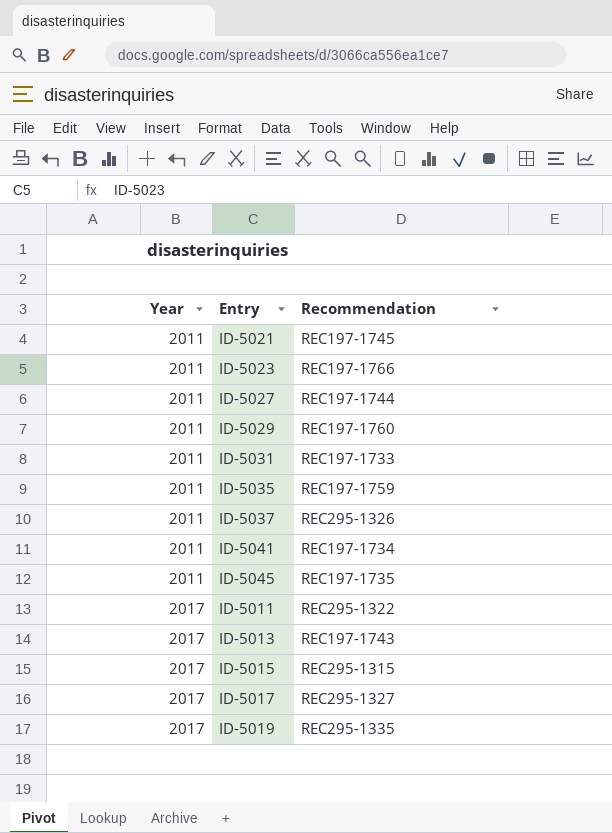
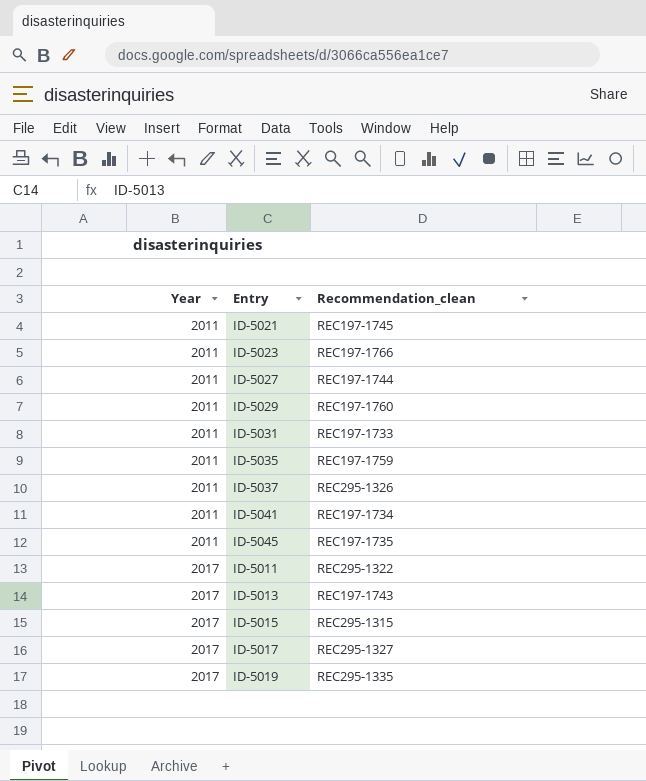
column name: Recommendation -> Recommendation_clean

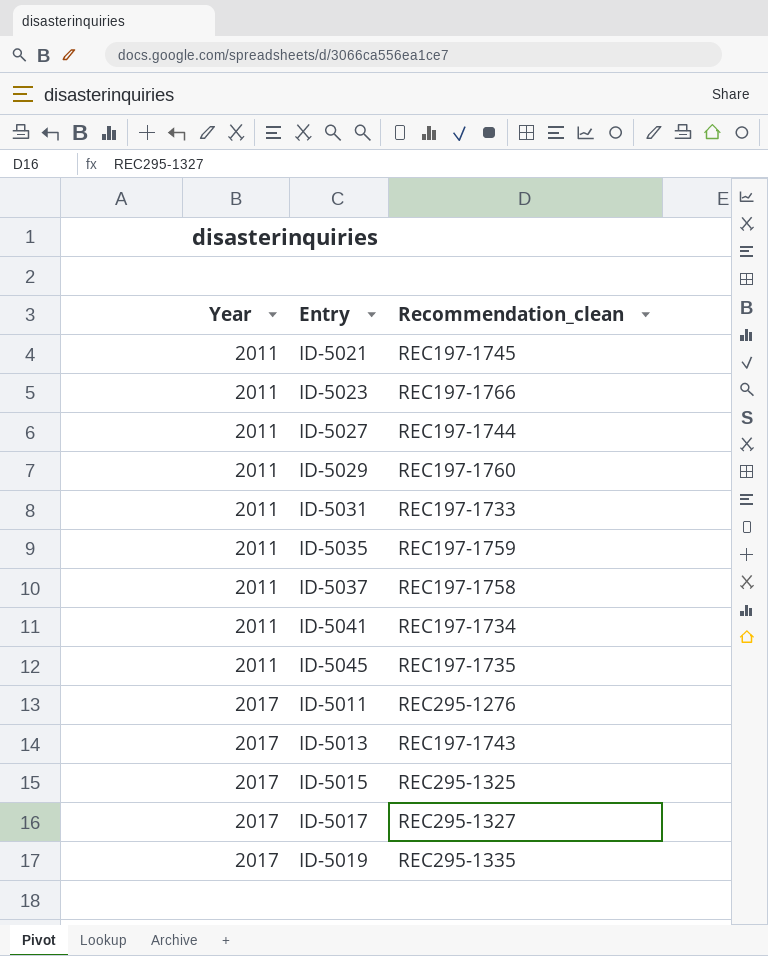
ID-5037 | Recommendation_clean: REC295-1326 -> REC197-1758
ID-5011 | Recommendation_clean: REC295-1322 -> REC295-1276
ID-5015 | Recommendation_clean: REC295-1315 -> REC295-1325

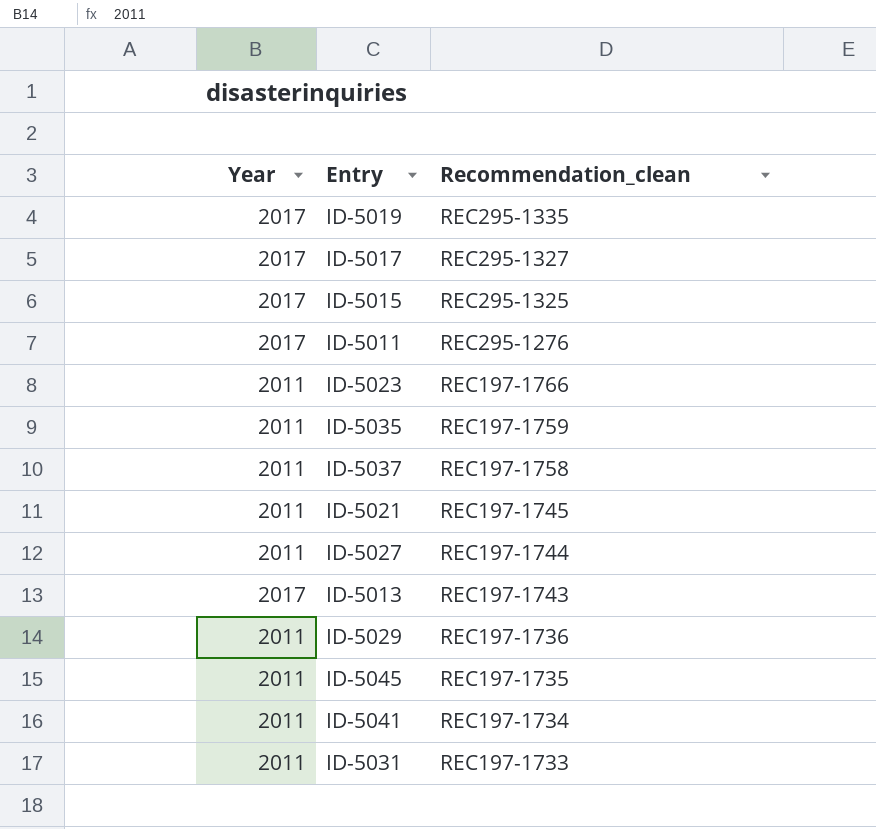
row order: Year ascending -> Recommendation_clean descending
ID-5029 | Recommendation_clean: REC197-1760 -> REC197-1736

